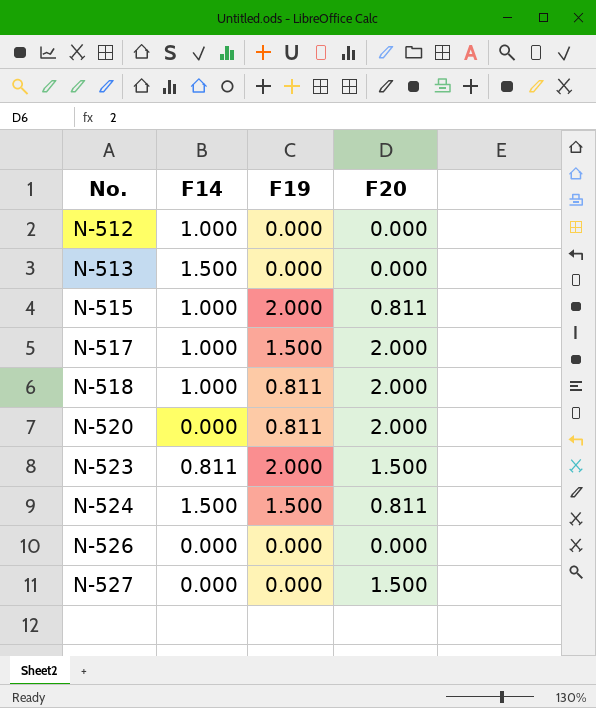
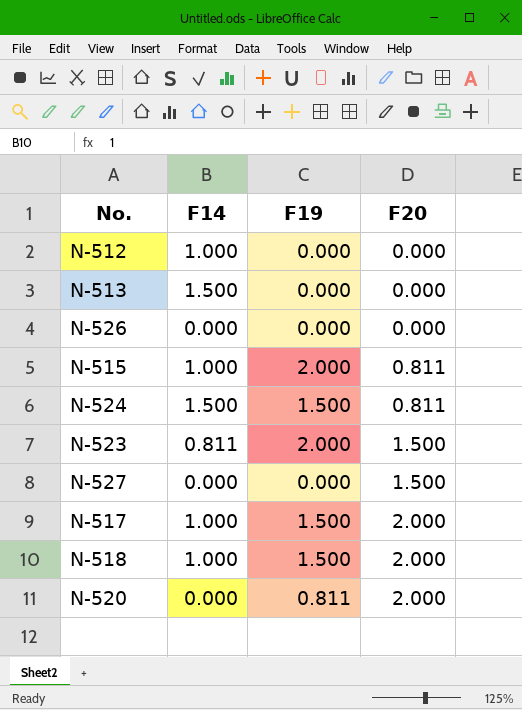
row order: No. ascending -> F20 ascending
N-518 | F19: 0.811 -> 1.500

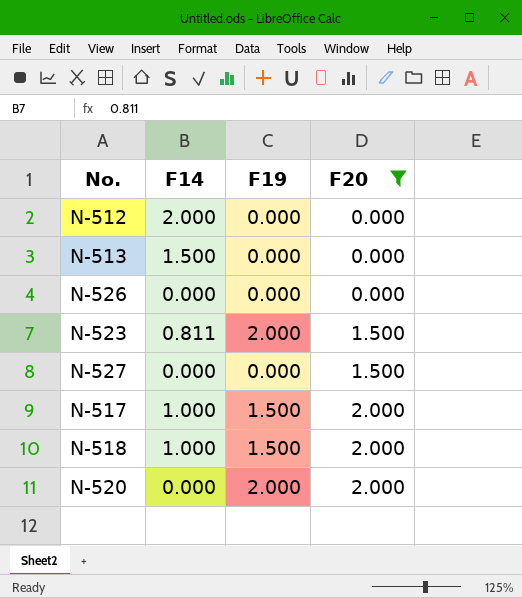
filter: none -> F20 != 0.811
N-512 | F14: 1.000 -> 2.000
N-520 | F19: 0.811 -> 2.000

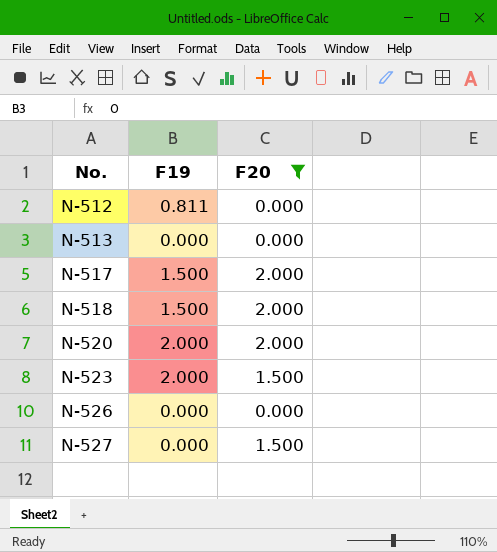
row order: F20 ascending -> No. ascending
column F14 | position: 2 -> none
N-512 | F19: 0.000 -> 0.811

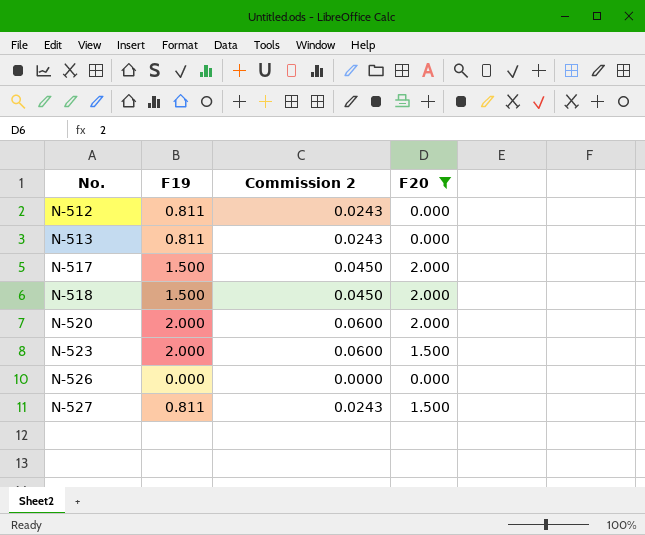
column Commission 2 | formula: none -> [F19] * 0.03
N-513 | F19: 0.000 -> 0.811
N-527 | F19: 0.000 -> 0.811

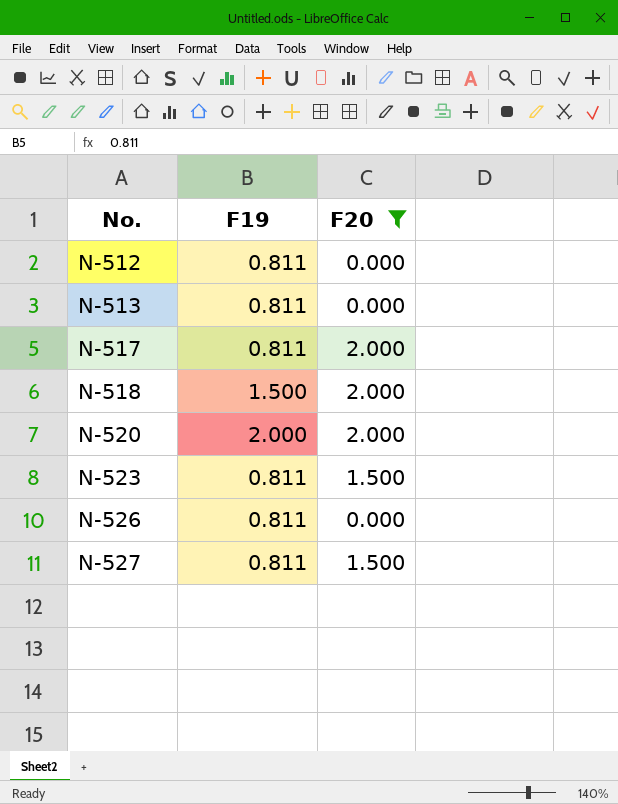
column Commission 2 | formula: [F19] * 0.03 -> none
N-517 | F19: 1.500 -> 0.811
N-523 | F19: 2.000 -> 0.811
N-526 | F19: 0.000 -> 0.811

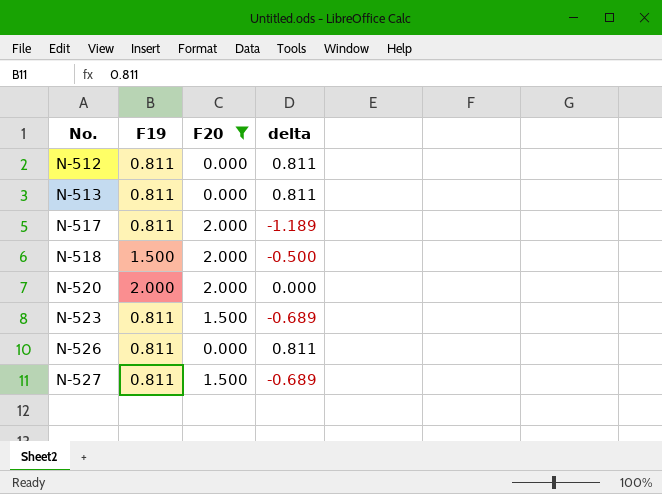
column delta | formula: none -> [F19] - [F20]

